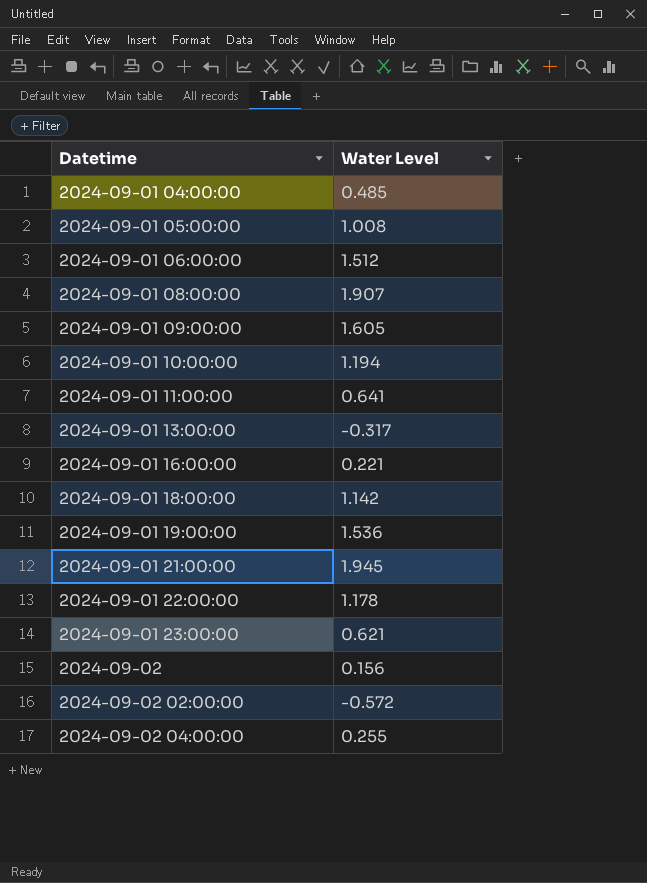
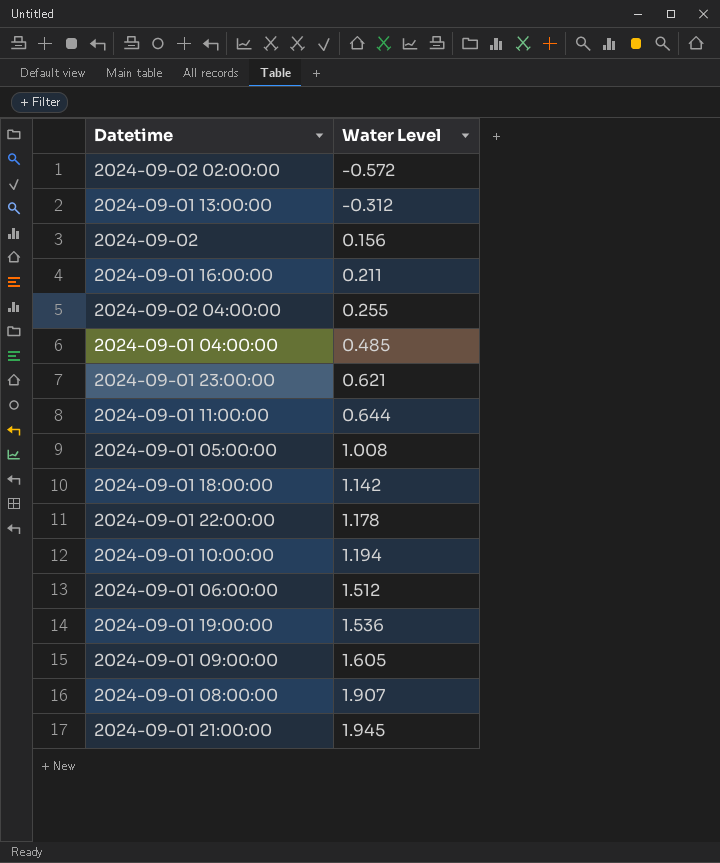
row order: Datetime ascending -> Water Level ascending
2024-09-01 13:00:00 | Water Level: -0.317 -> -0.312
2024-09-01 16:00:00 | Water Level: 0.221 -> 0.211
2024-09-01 11:00:00 | Water Level: 0.641 -> 0.644

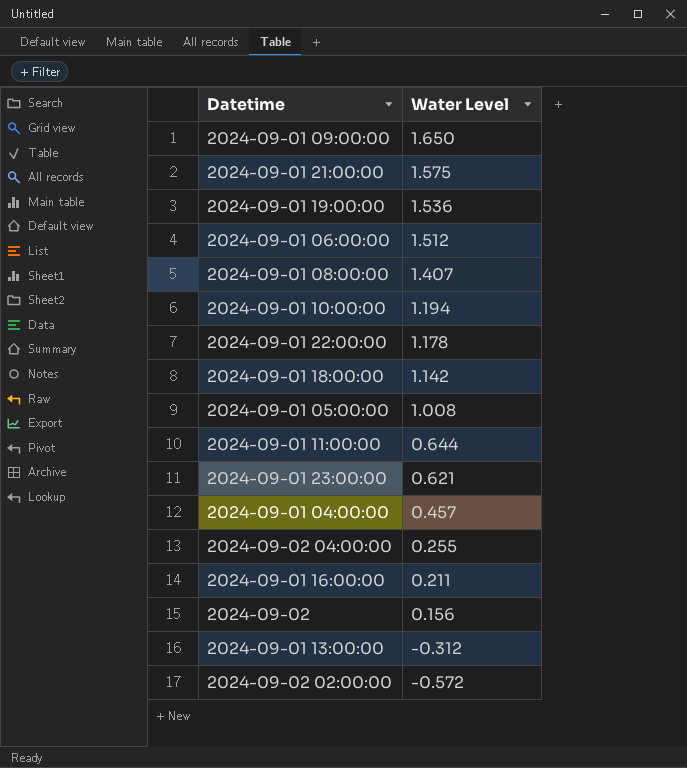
row order: Water Level ascending -> Water Level descending
2024-09-01 09:00:00 | Water Level: 1.605 -> 1.650
2024-09-01 21:00:00 | Water Level: 1.945 -> 1.575
2024-09-01 08:00:00 | Water Level: 1.907 -> 1.407
2024-09-01 04:00:00 | Water Level: 0.485 -> 0.457

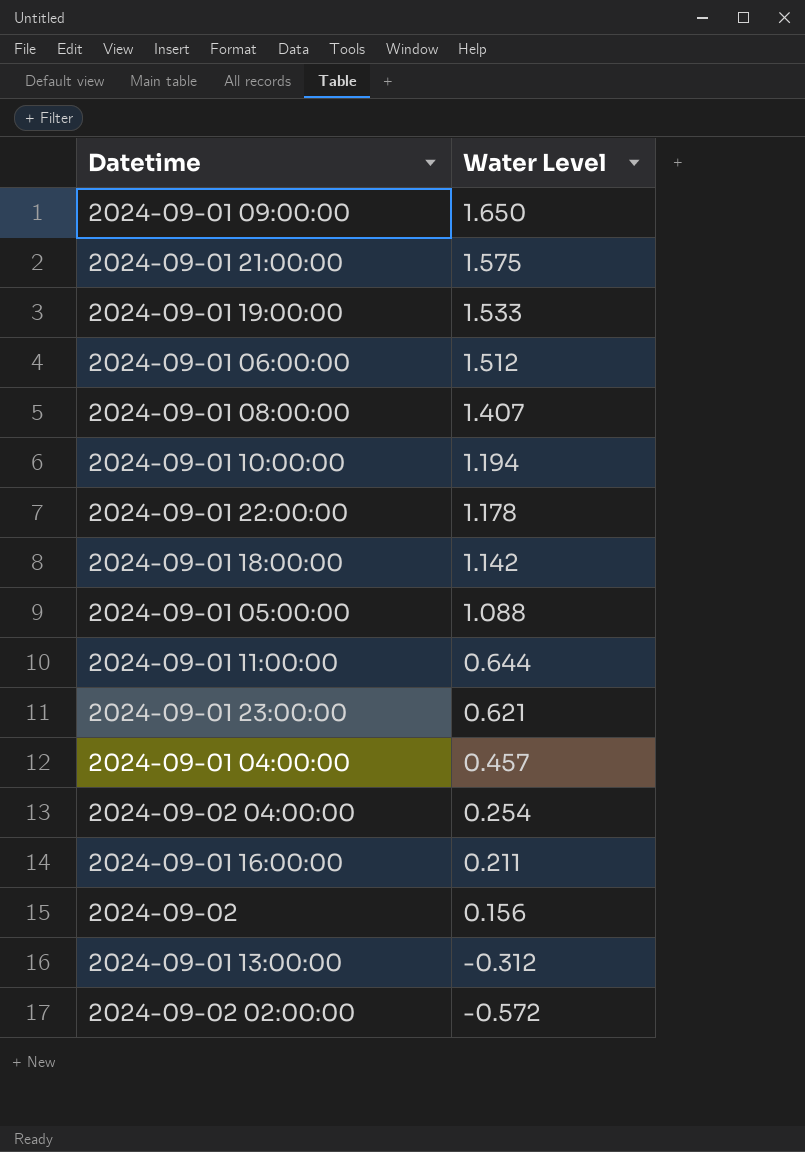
2024-09-01 19:00:00 | Water Level: 1.536 -> 1.533
2024-09-01 05:00:00 | Water Level: 1.008 -> 1.088
2024-09-02 04:00:00 | Water Level: 0.255 -> 0.254

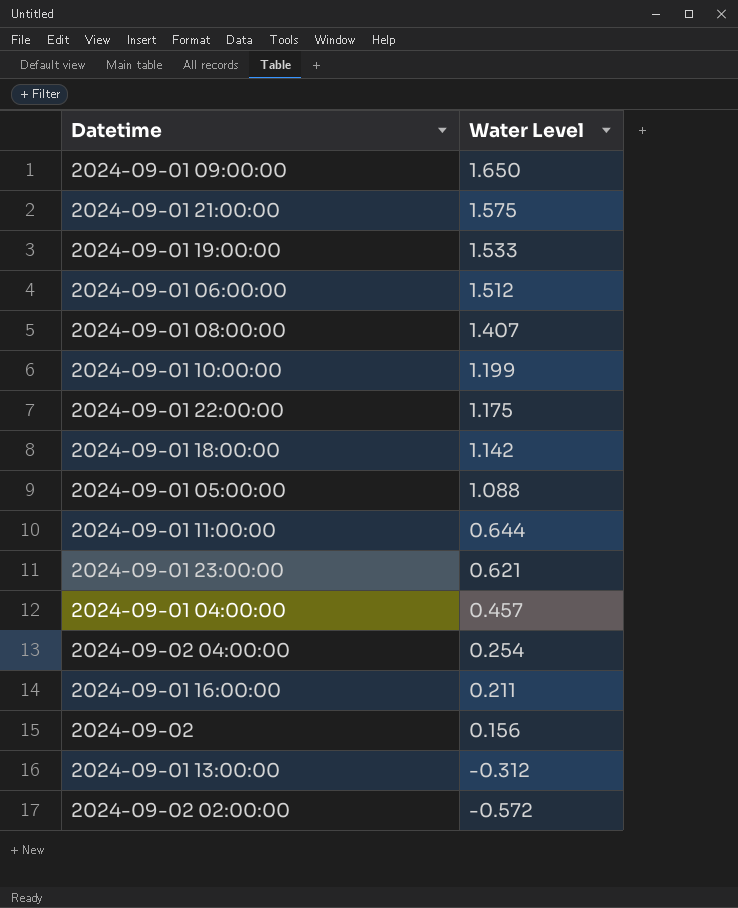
2024-09-01 10:00:00 | Water Level: 1.194 -> 1.199
2024-09-01 22:00:00 | Water Level: 1.178 -> 1.175

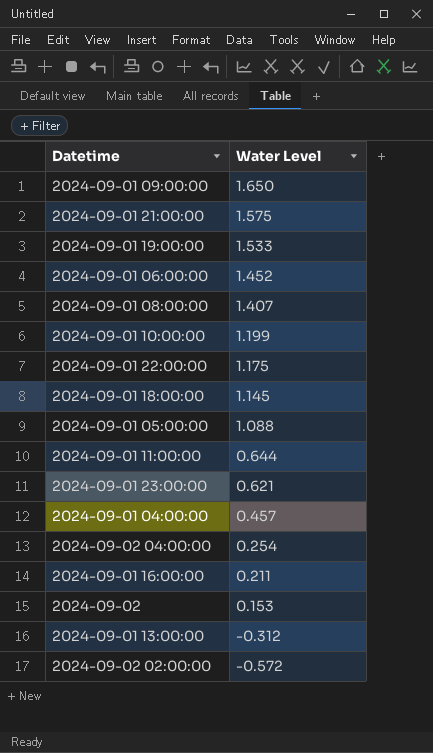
2024-09-01 06:00:00 | Water Level: 1.512 -> 1.452
2024-09-01 18:00:00 | Water Level: 1.142 -> 1.145
2024-09-02 | Water Level: 0.156 -> 0.153

